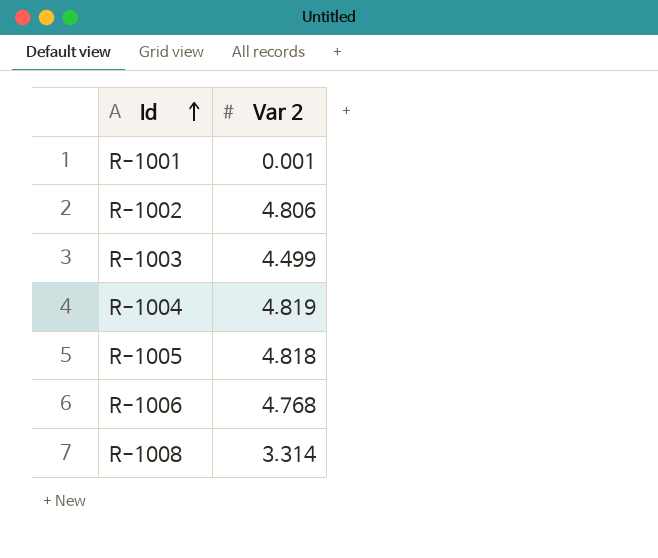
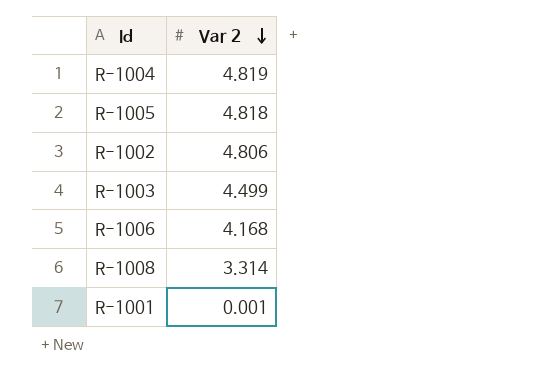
row order: Id ascending -> Var 2 descending
R-1006 | Var 2: 4.768 -> 4.168

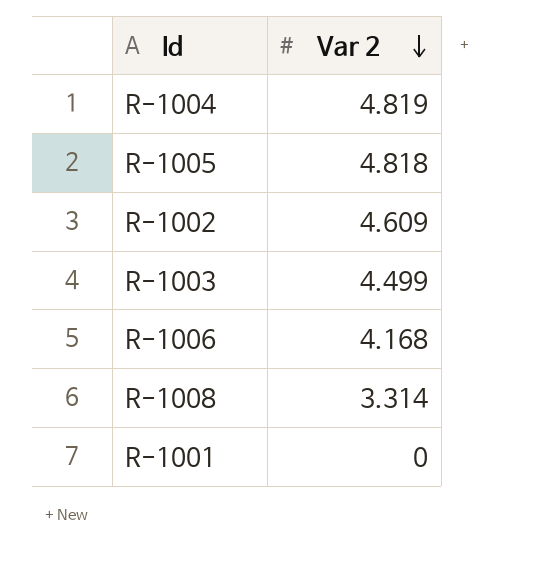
R-1002 | Var 2: 4.806 -> 4.609
R-1001 | Var 2: 0.001 -> 0

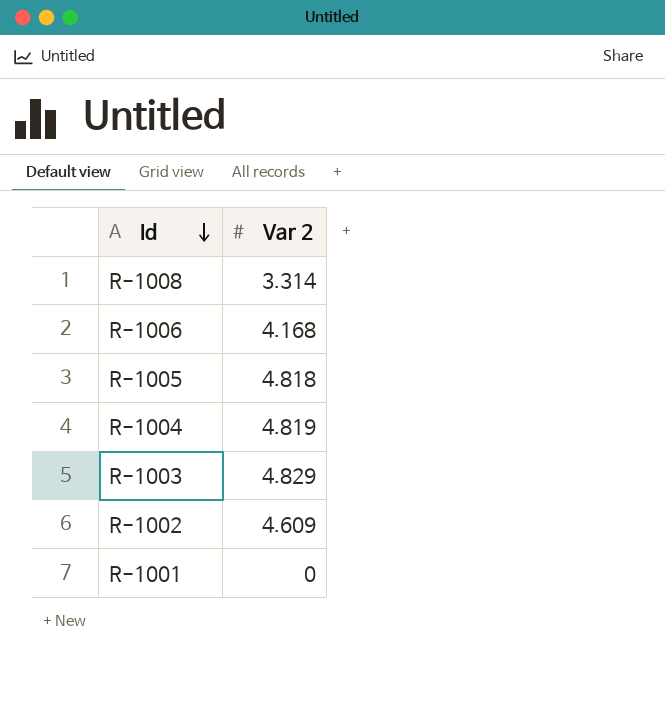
row order: Var 2 descending -> Id descending
R-1003 | Var 2: 4.499 -> 4.829

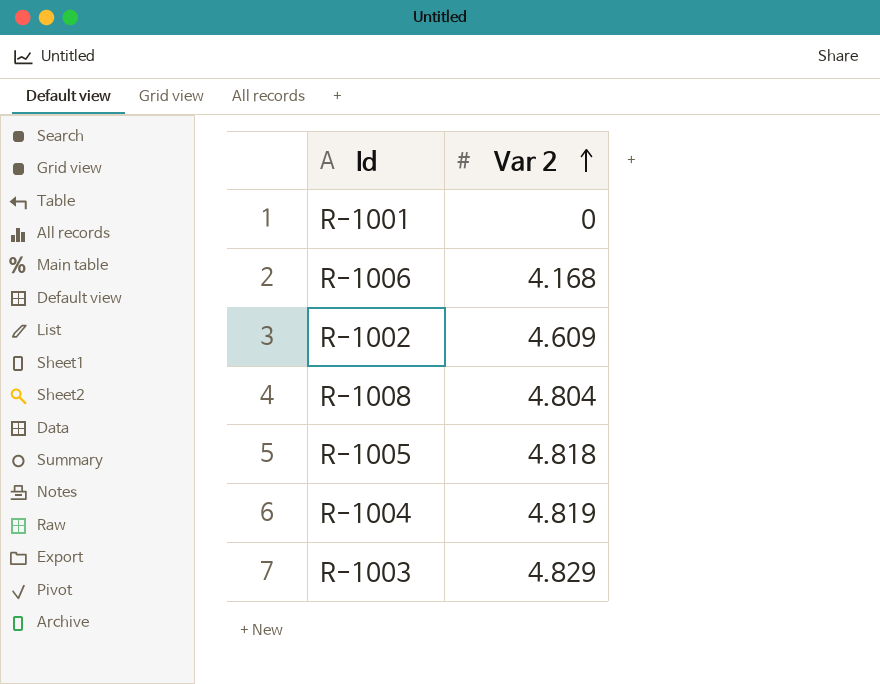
row order: Id descending -> Var 2 ascending
R-1008 | Var 2: 3.314 -> 4.804

